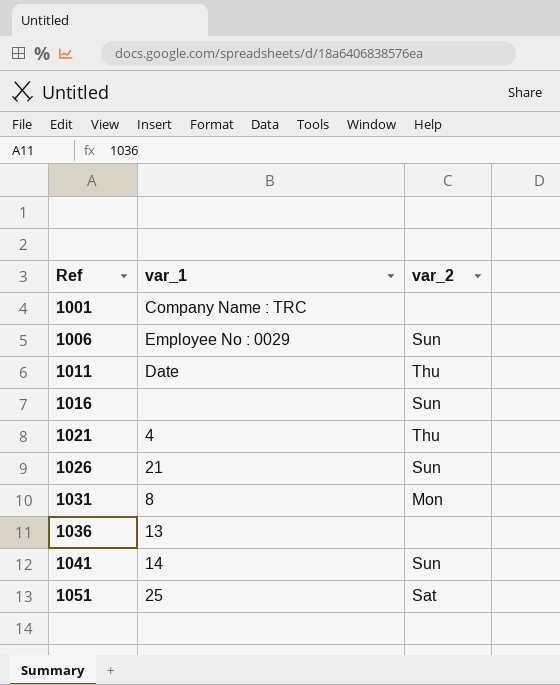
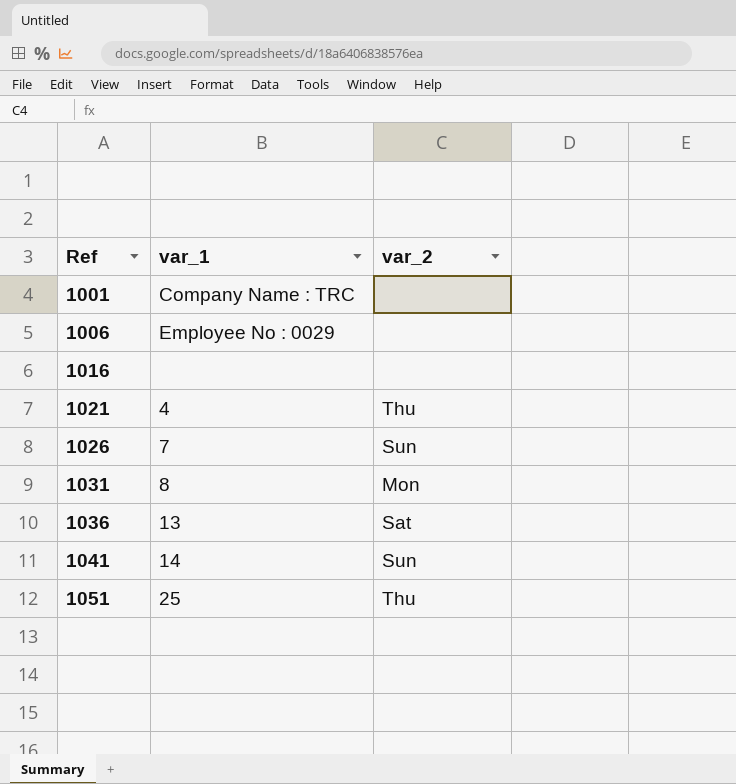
row 1011: Date | Thu -> none
1006 | var_2: Sun -> none
1016 | var_2: Sun -> none
1026 | var_1: 21 -> 7
1036 | var_2: none -> Sat
1051 | var_2: Sat -> Thu

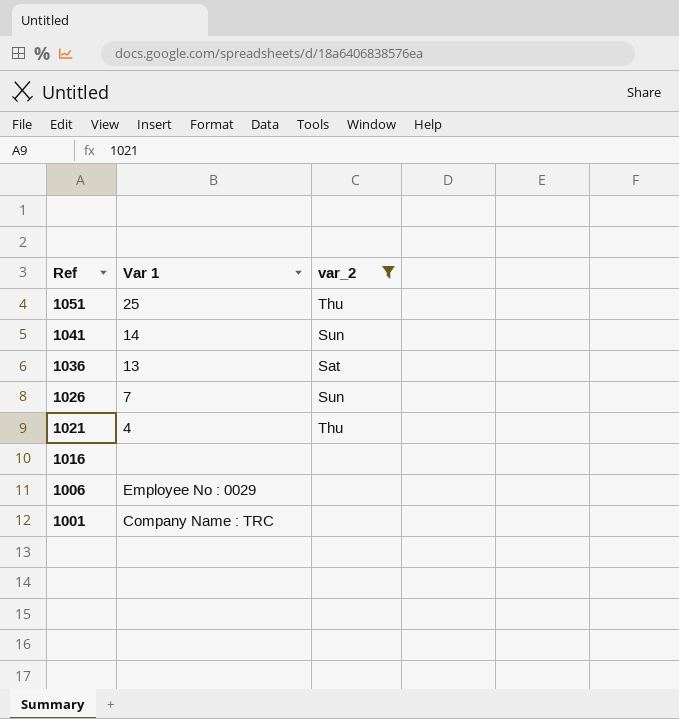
filter: none -> var_2 != Mon
row order: Ref ascending -> Ref descending
column name: var_1 -> Var 1

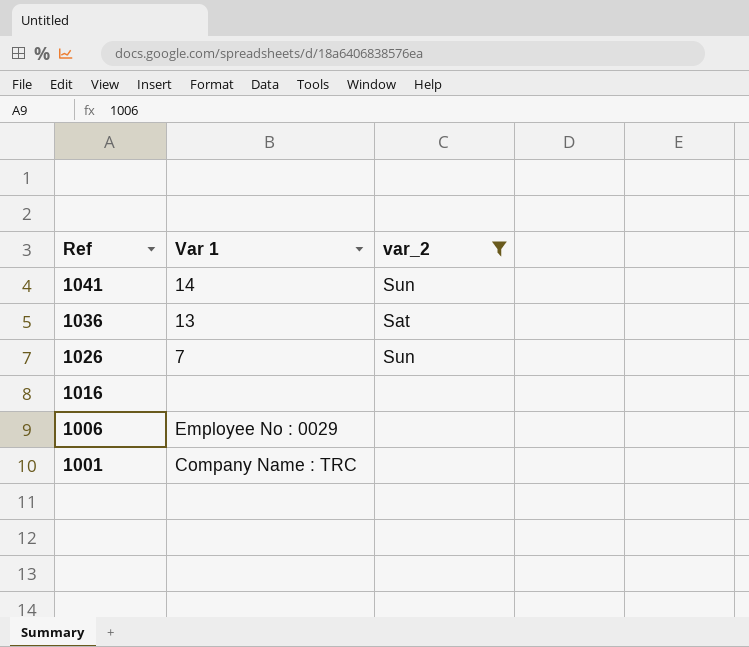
row 1051: 25 | Thu -> none
row 1021: 4 | Thu -> none

